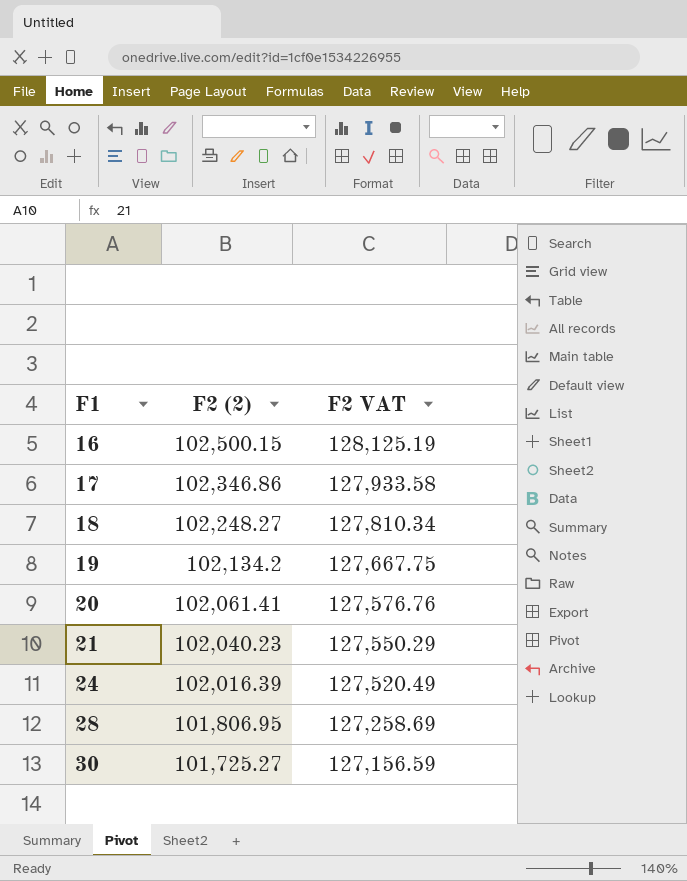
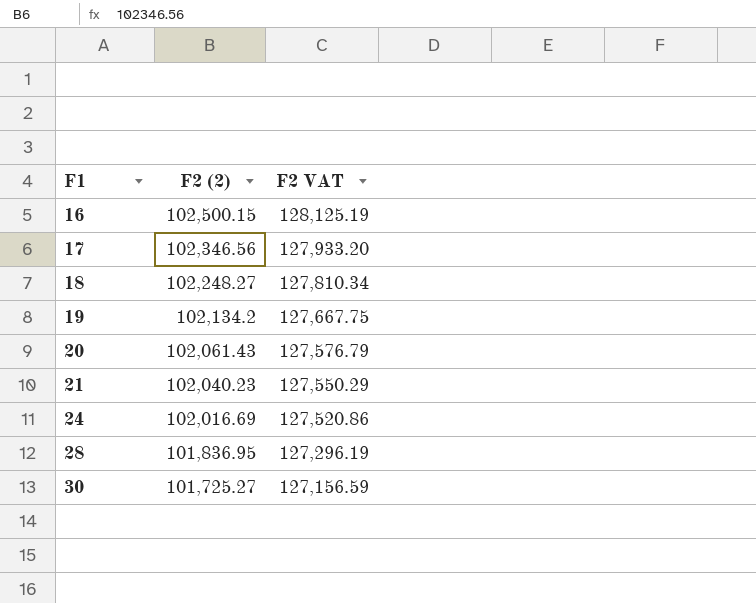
17 | F2 (2): 102,346.86 -> 102,346.56
17 | F2 VAT: 127,933.58 -> 127,933.20
20 | F2 (2): 102,061.41 -> 102,061.43
20 | F2 VAT: 127,576.76 -> 127,576.79
24 | F2 (2): 102,016.39 -> 102,016.69
24 | F2 VAT: 127,520.49 -> 127,520.86
28 | F2 (2): 101,806.95 -> 101,836.95
28 | F2 VAT: 127,258.69 -> 127,296.19

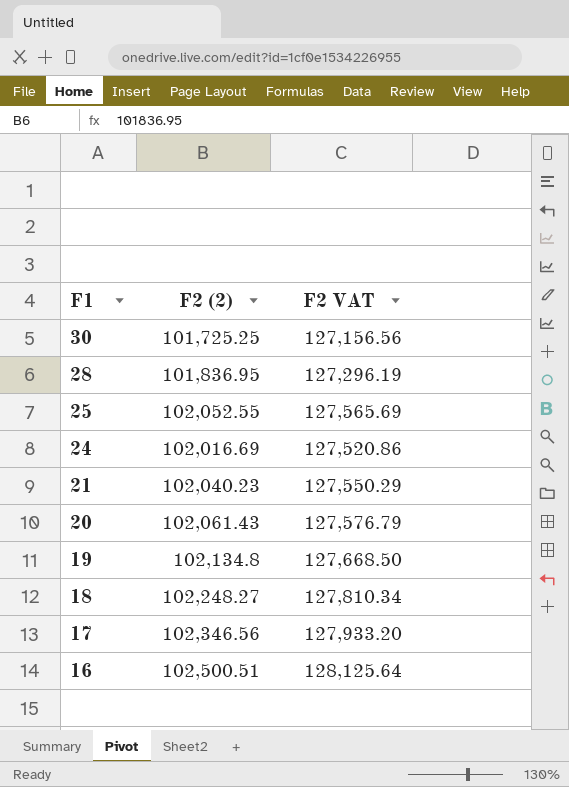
row order: F1 ascending -> F1 descending
30 | F2 (2): 101,725.27 -> 101,725.25
30 | F2 VAT: 127,156.59 -> 127,156.56
row 25: none -> 102,052.55 | 127,565.69
19 | F2 (2): 102,134.2 -> 102,134.8
19 | F2 VAT: 127,667.75 -> 127,668.50
16 | F2 (2): 102,500.15 -> 102,500.51
16 | F2 VAT: 128,125.19 -> 128,125.64

